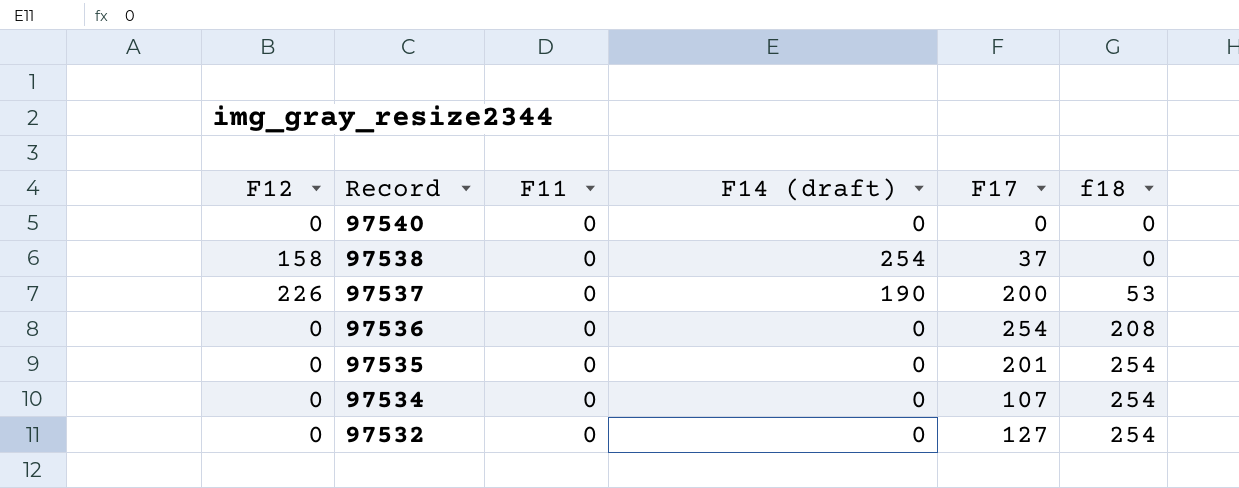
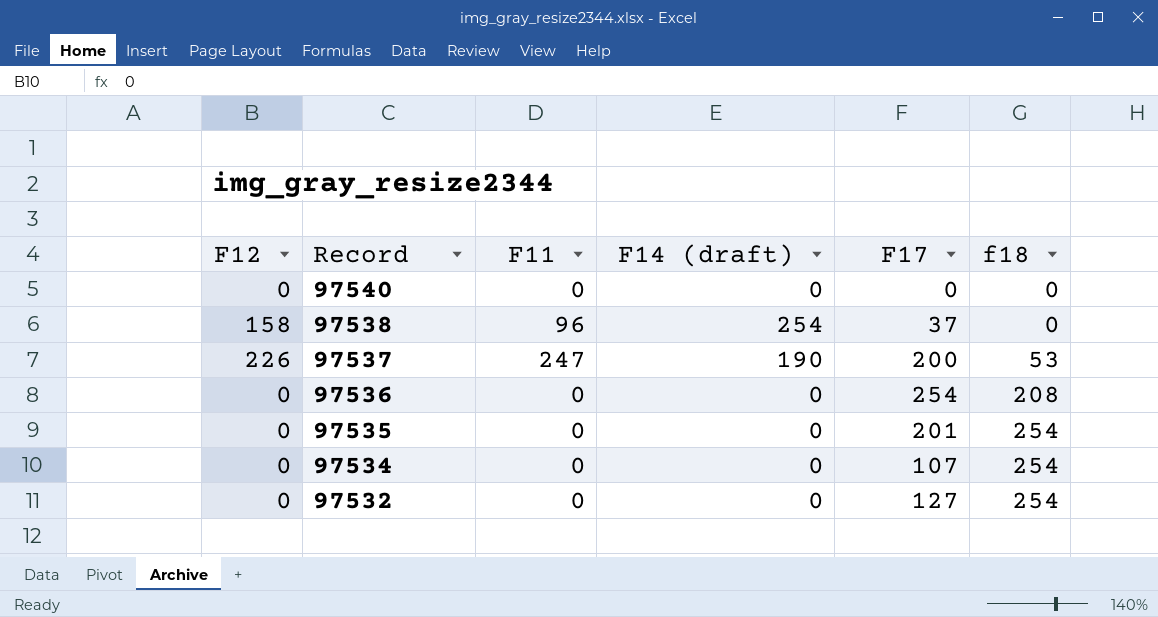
97538 | F11: 0 -> 96
97537 | F11: 0 -> 247

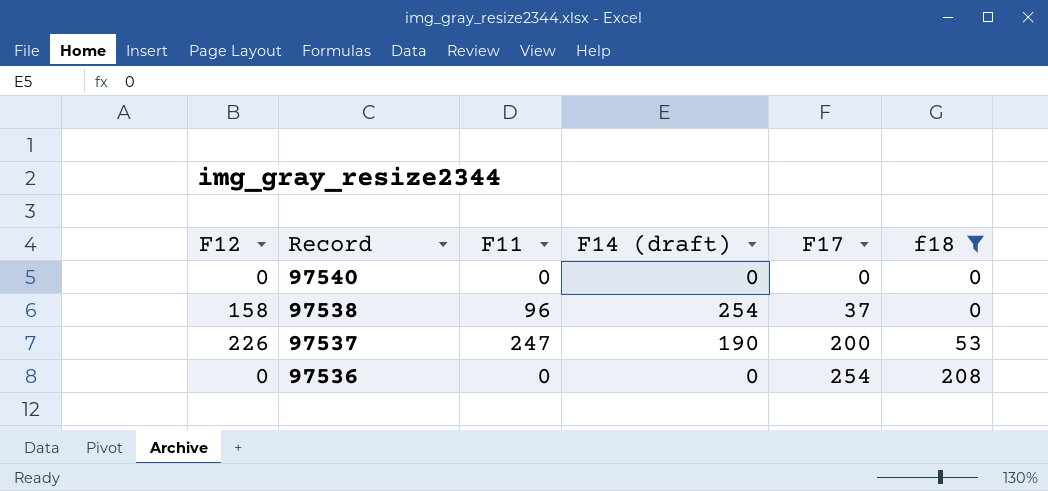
filter: none -> f18 != 254

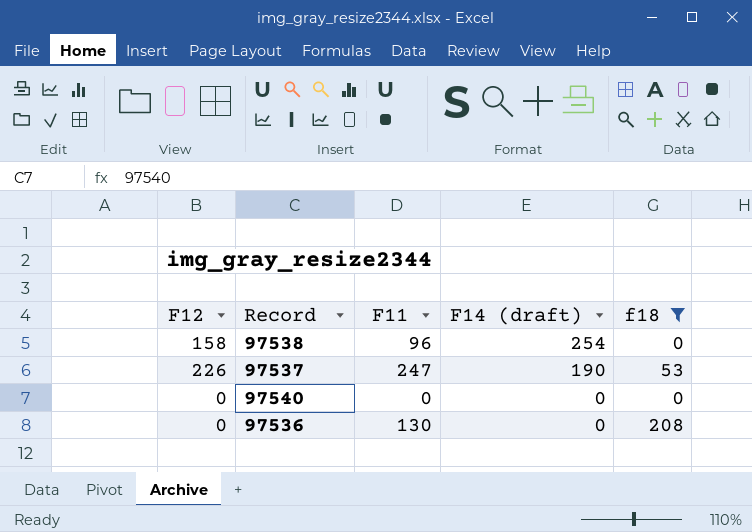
row order: Record descending -> F14 (draft) descending
column F17 | position: 5 -> none
97536 | F11: 0 -> 130

